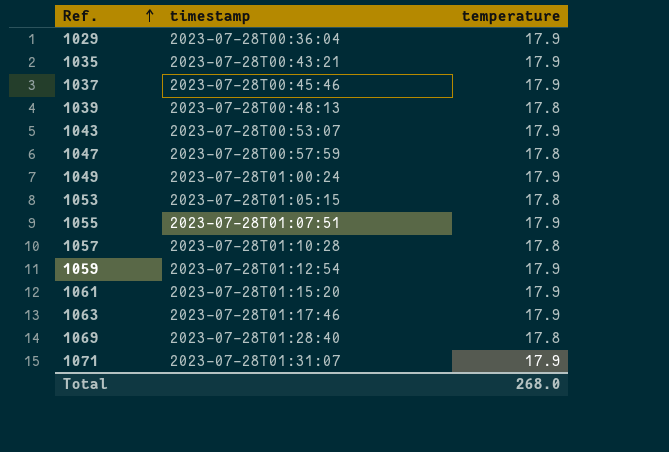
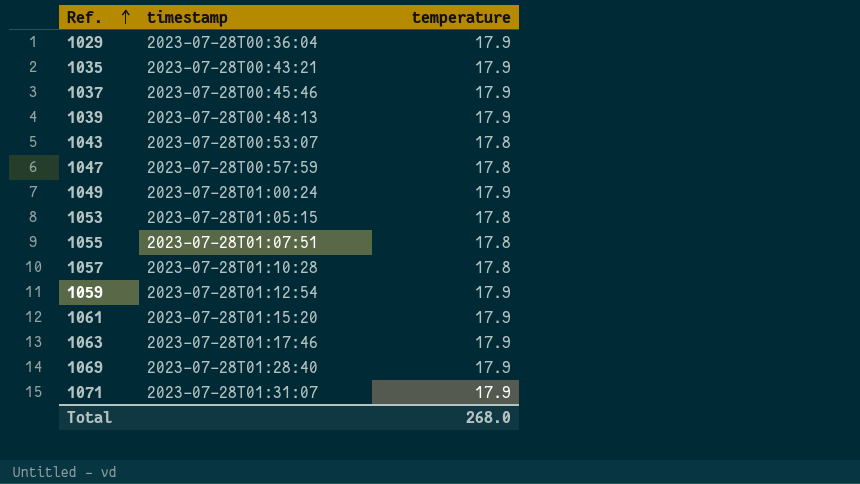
1039 | temperature: 17.8 -> 17.9
1043 | temperature: 17.9 -> 17.8
1055 | temperature: 17.9 -> 17.8
1069 | temperature: 17.8 -> 17.9

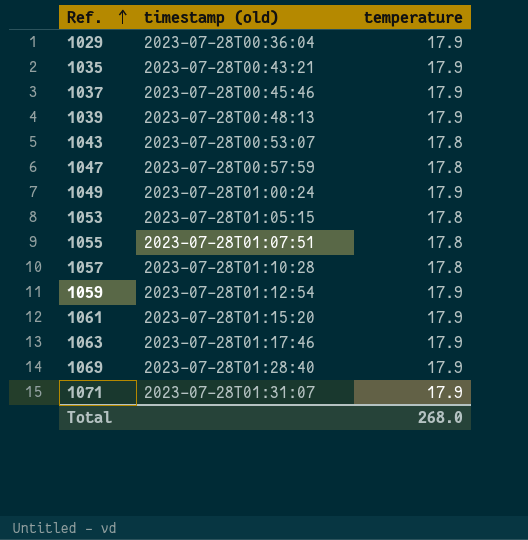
column name: timestamp -> timestamp (old)

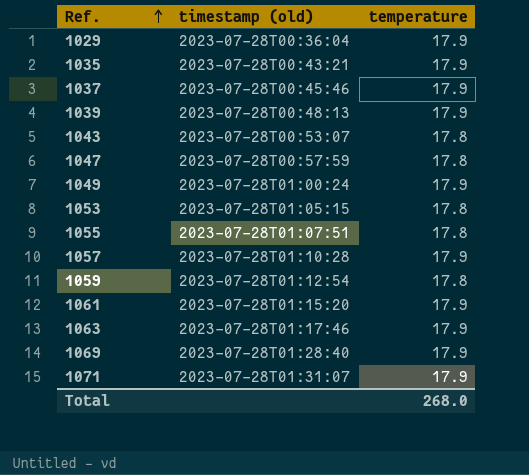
1057 | temperature: 17.8 -> 17.9
1059 | temperature: 17.9 -> 17.8

